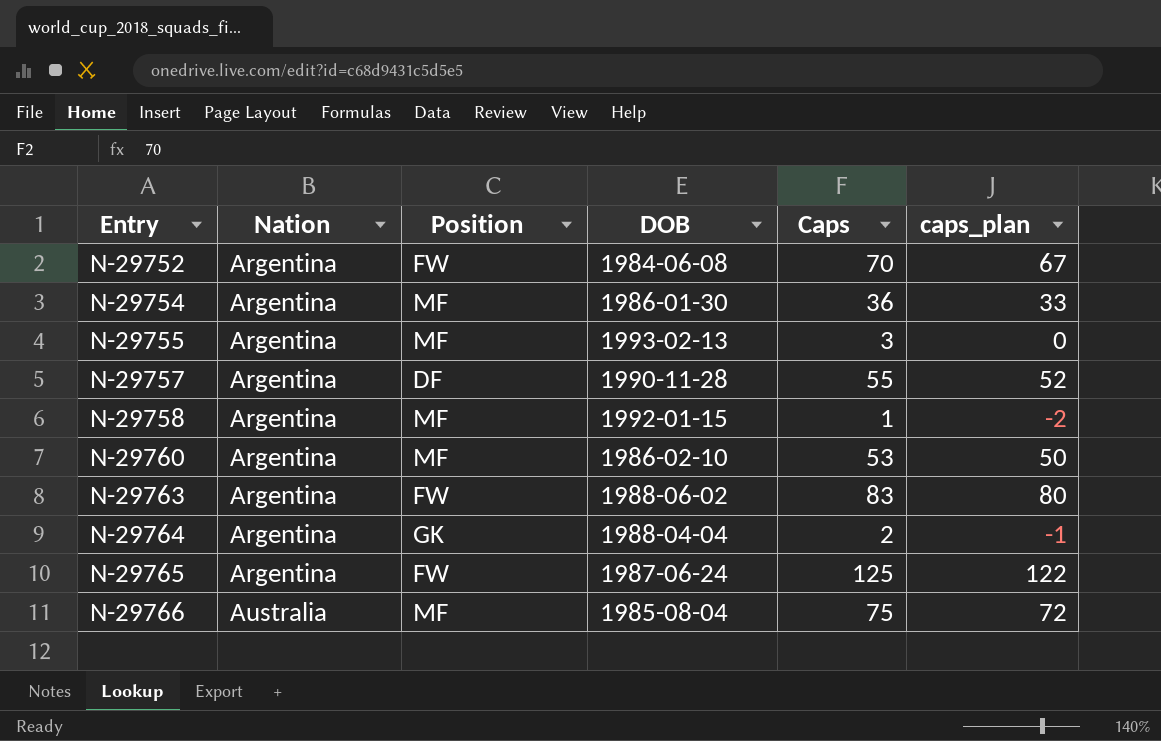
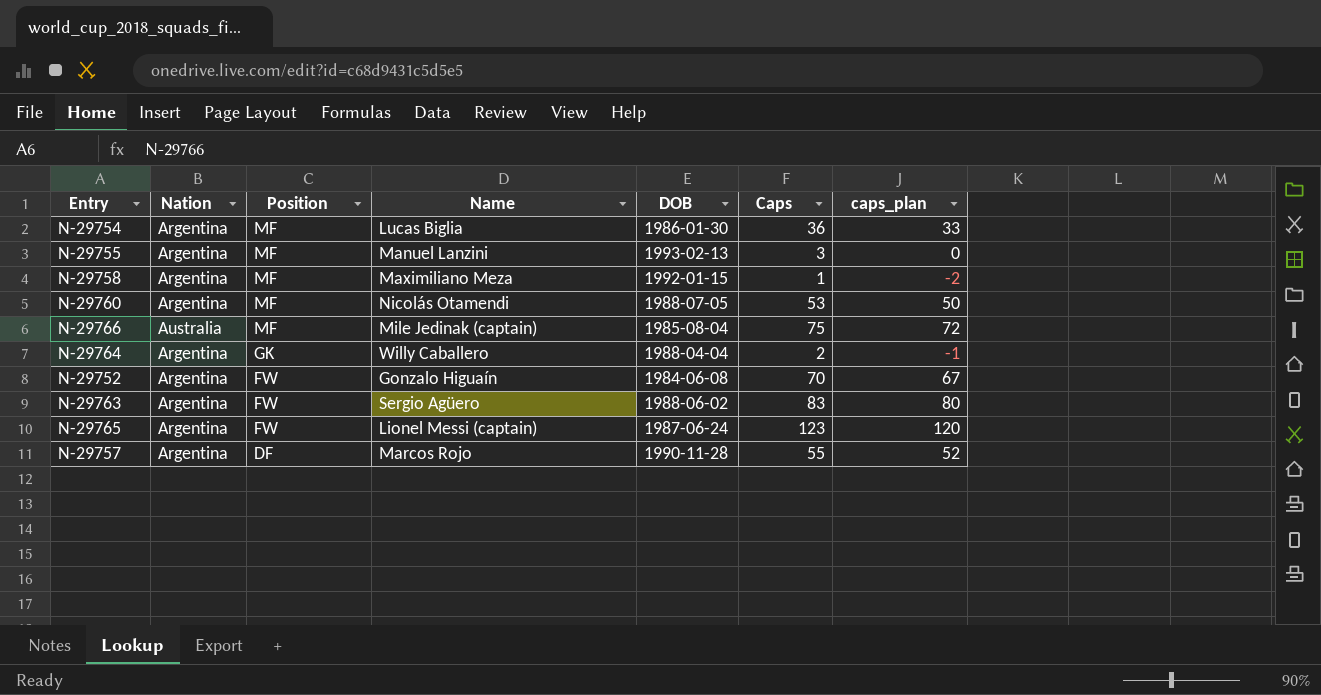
row order: Entry ascending -> Position descending
column Name | position: none -> 4
N-29760 | DOB: 1986-02-10 -> 1988-07-05
N-29765 | Caps: 125 -> 123
N-29765 | caps_plan: 122 -> 120

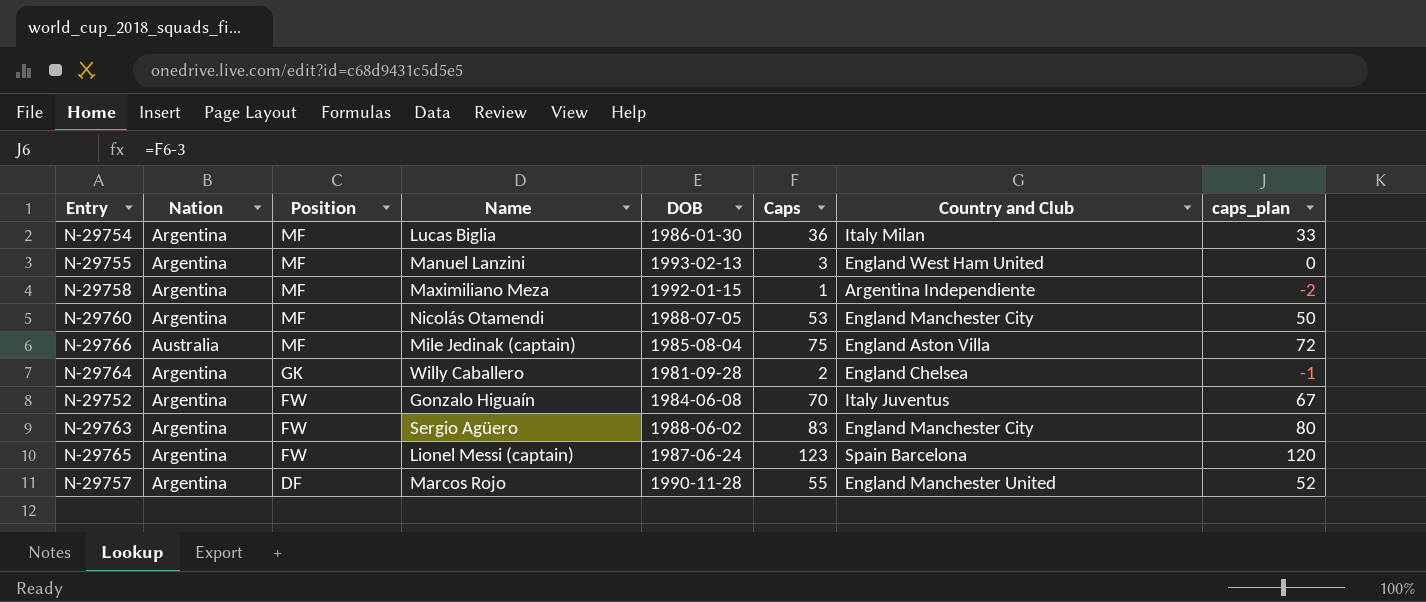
column Country and Club | position: none -> 7
N-29764 | DOB: 1988-04-04 -> 1981-09-28

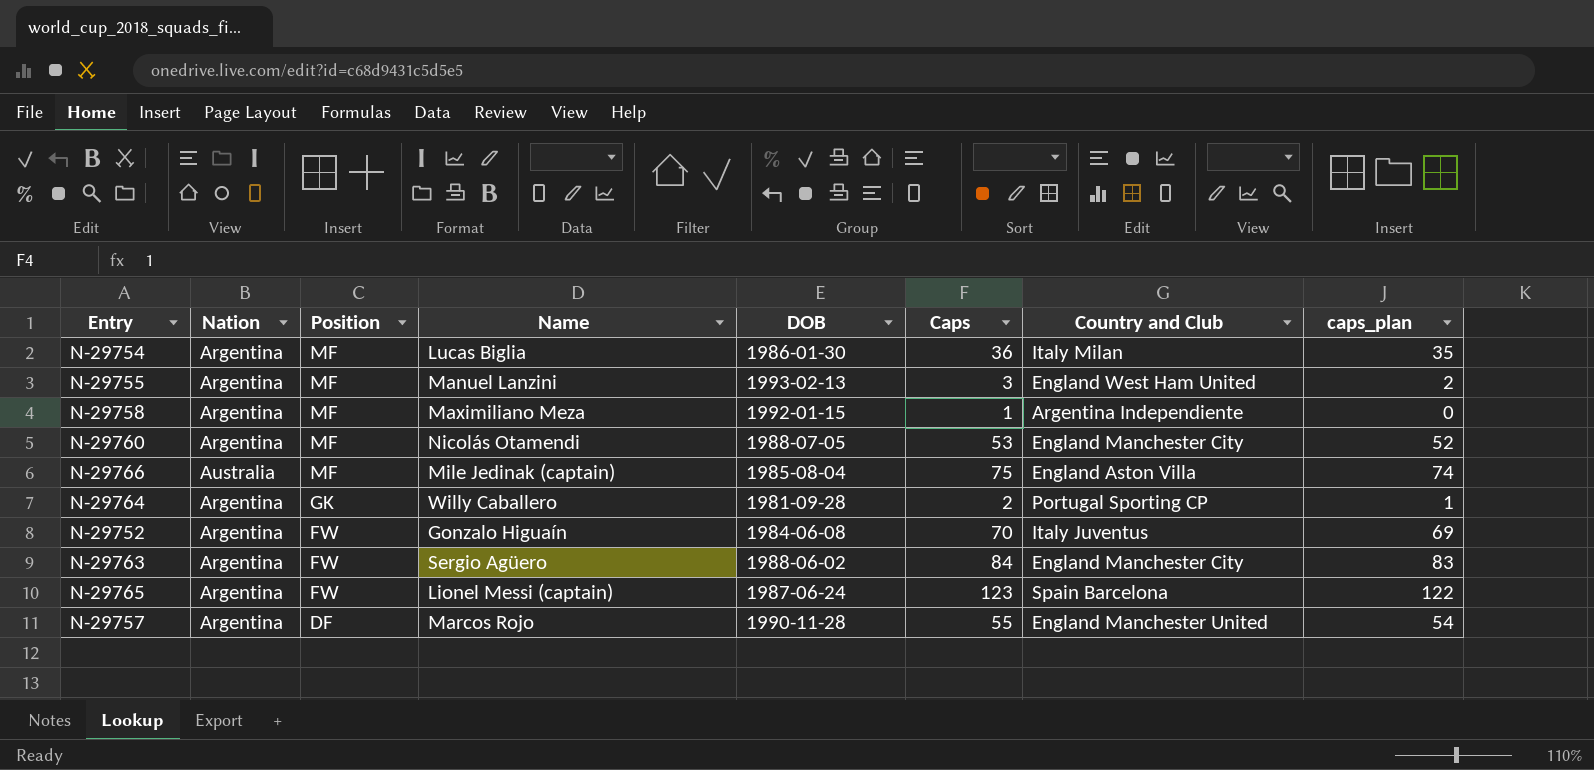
column caps_plan | formula: [Caps] - 3 -> [Caps] - 1
N-29764 | Country and Club: England Chelsea -> Portugal Sporting CP
N-29763 | Caps: 83 -> 84

